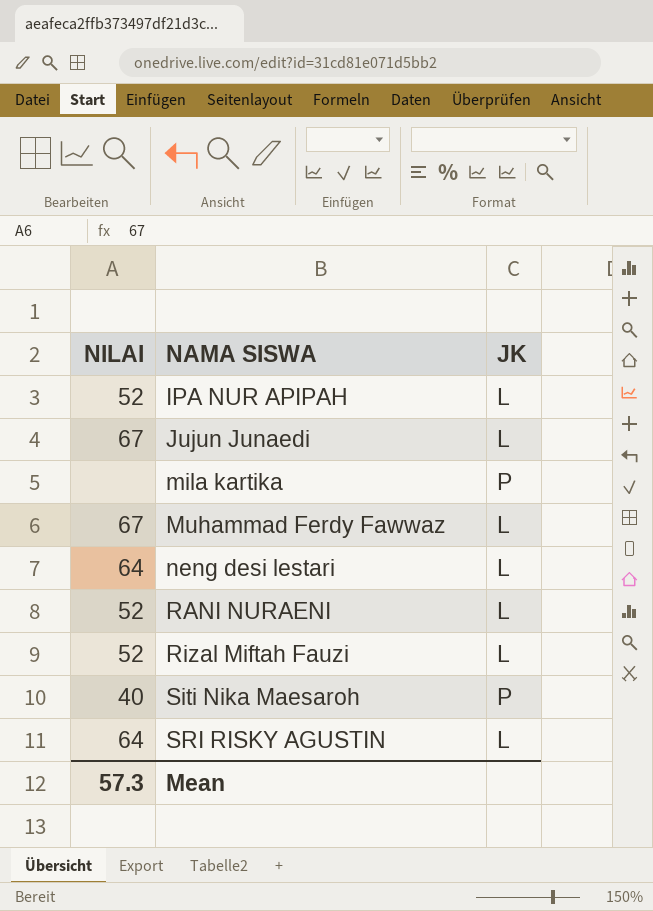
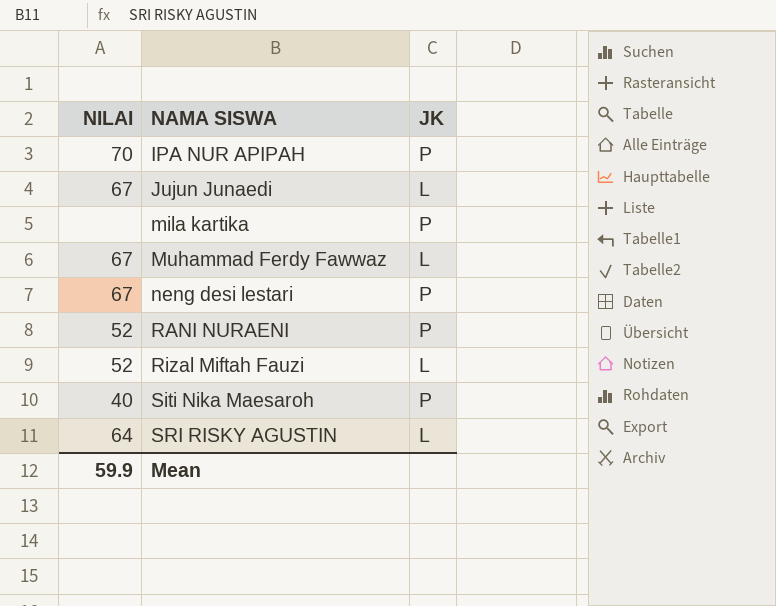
IPA NUR APIPAH | NILAI: 52 -> 70
IPA NUR APIPAH | JK: L -> P
neng desi lestari | NILAI: 64 -> 67
neng desi lestari | JK: L -> P
RANI NURAENI | JK: L -> P
Mean | NILAI: 57.3 -> 59.9

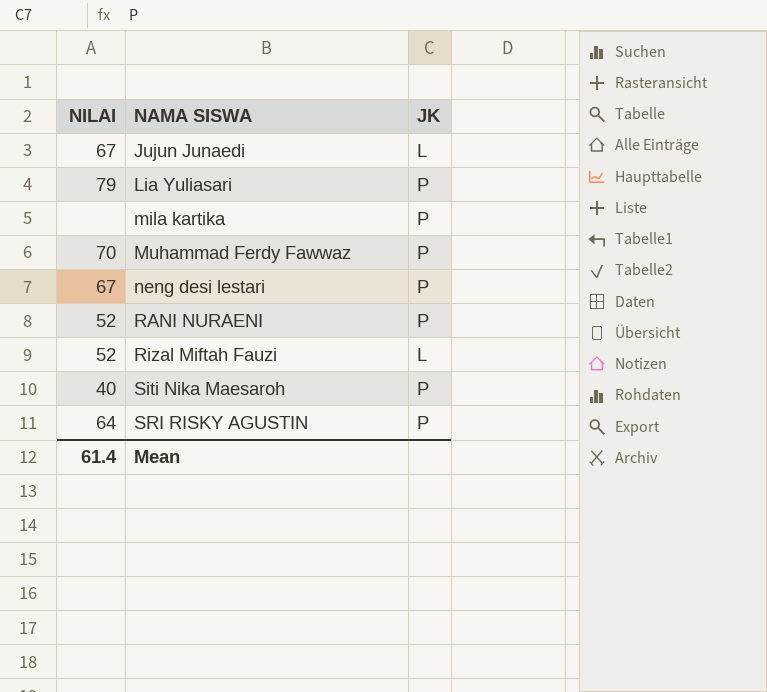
row IPA NUR APIPAH: 70 | P -> none
row Lia Yuliasari: none -> 79 | P
Muhammad Ferdy Fawwaz | NILAI: 67 -> 70
Muhammad Ferdy Fawwaz | JK: L -> P
SRI RISKY AGUSTIN | JK: L -> P
Mean | NILAI: 59.9 -> 61.4

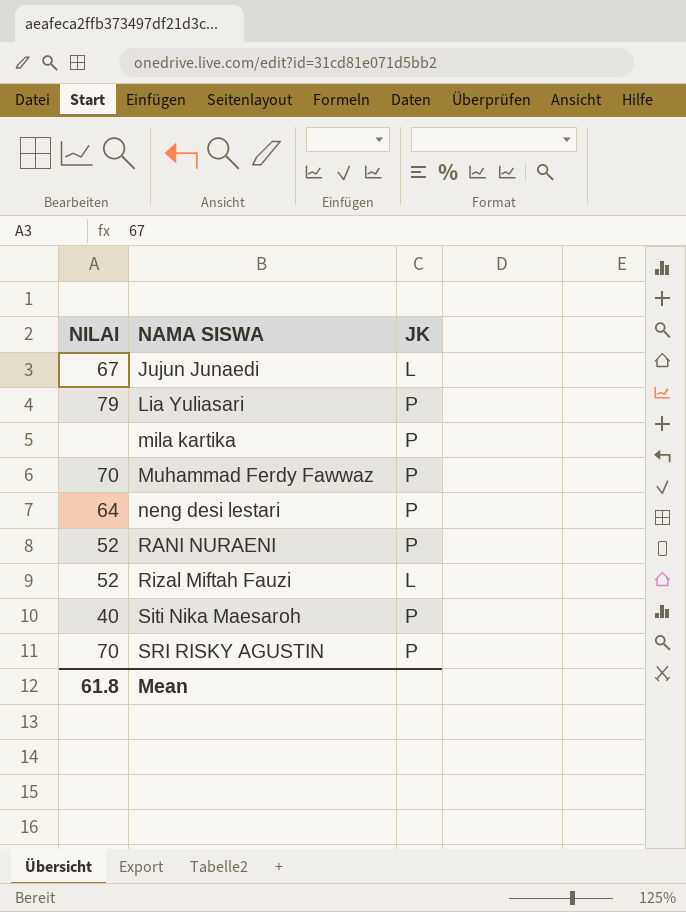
neng desi lestari | NILAI: 67 -> 64
SRI RISKY AGUSTIN | NILAI: 64 -> 70
Mean | NILAI: 61.4 -> 61.8

